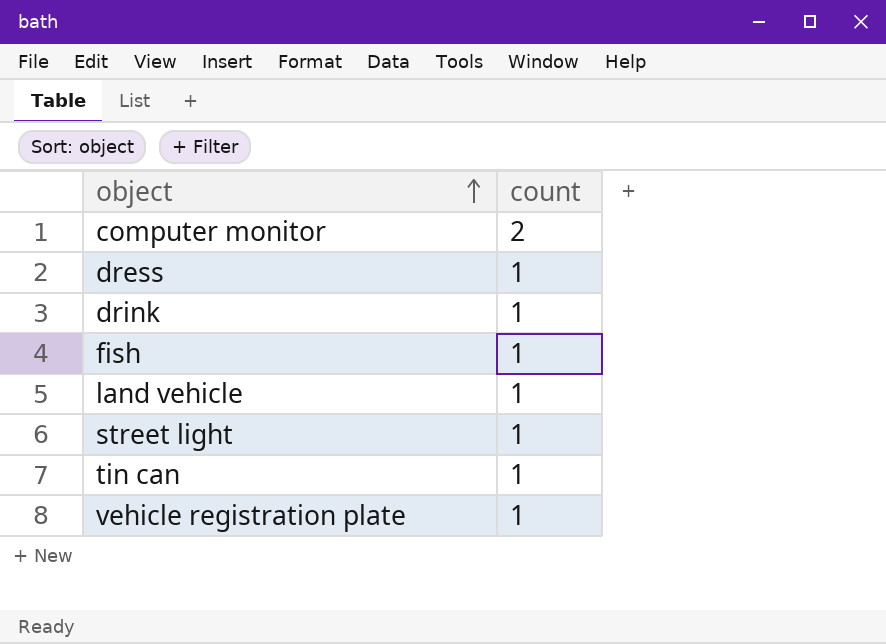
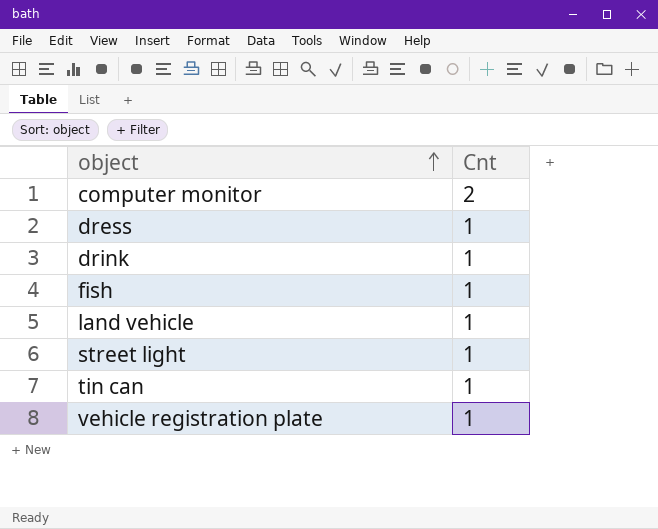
column name: count -> Cnt

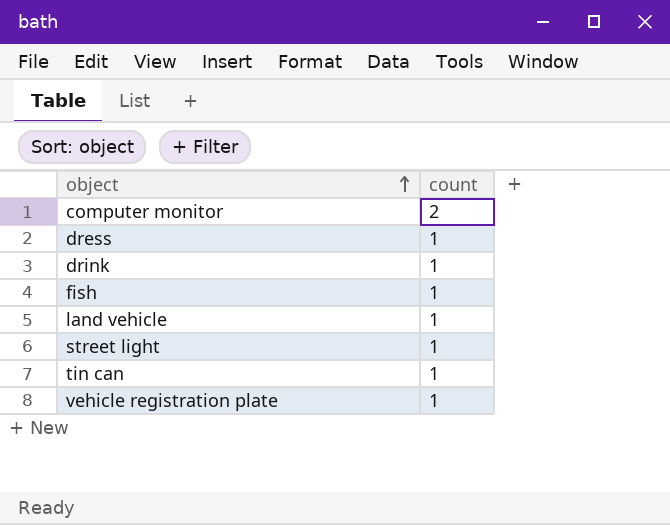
column name: Cnt -> count

